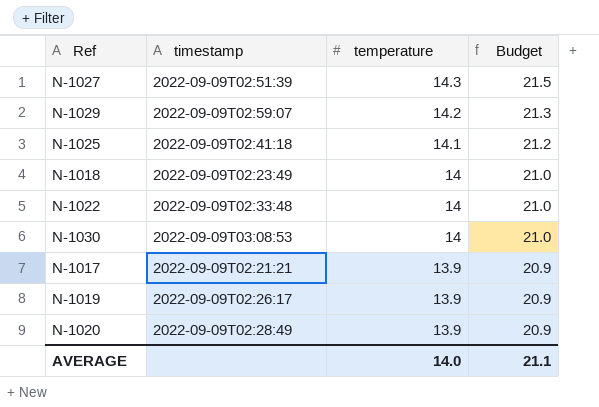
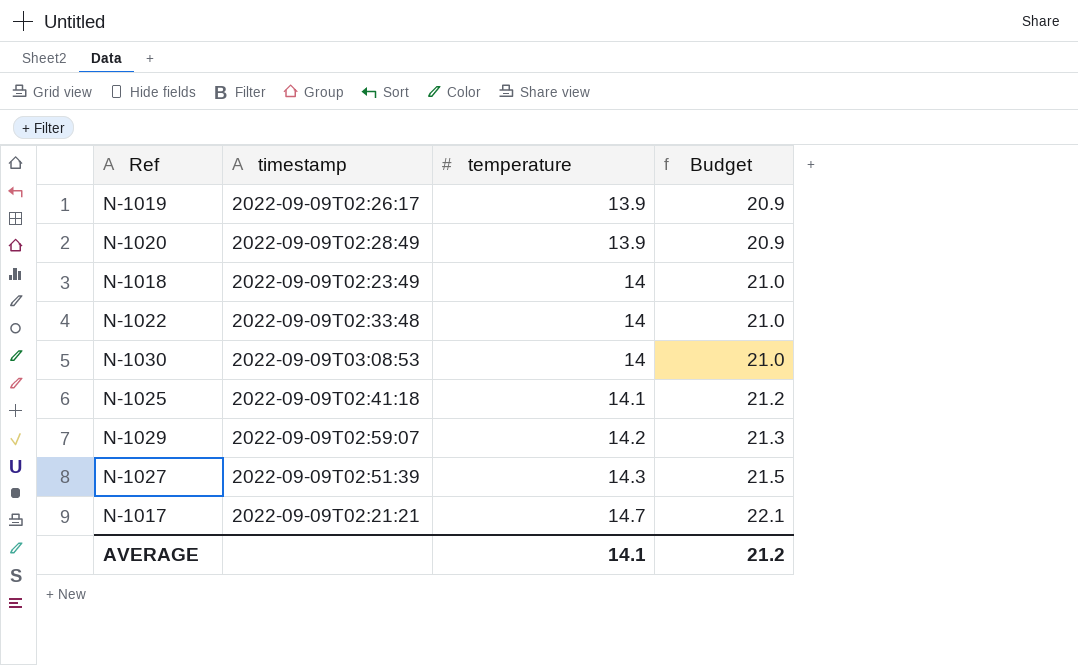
row order: temperature descending -> temperature ascending
N-1017 | temperature: 13.9 -> 14.7
N-1017 | Budget: 20.9 -> 22.1
AVERAGE | temperature: 14.0 -> 14.1
AVERAGE | Budget: 21.1 -> 21.2

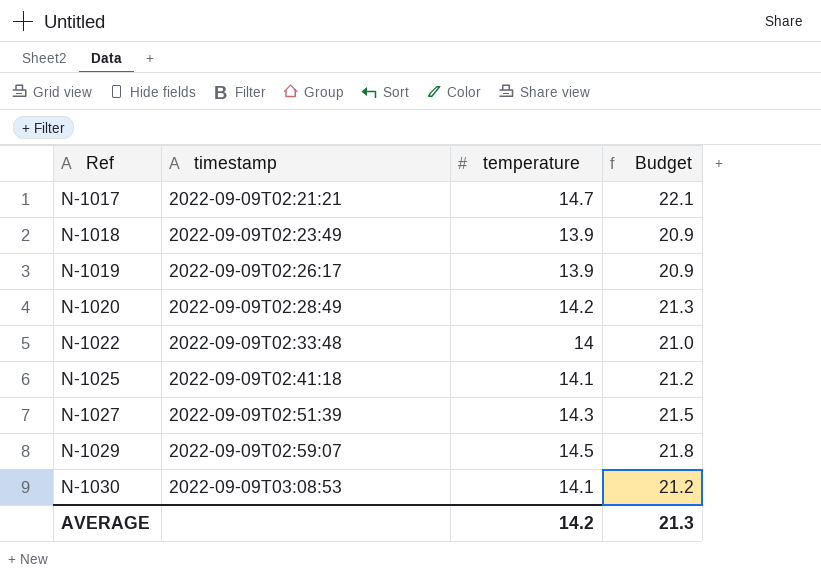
row order: temperature ascending -> Ref ascending
N-1018 | temperature: 14 -> 13.9
N-1018 | Budget: 21.0 -> 20.9
N-1020 | temperature: 13.9 -> 14.2
N-1020 | Budget: 20.9 -> 21.3
N-1029 | temperature: 14.2 -> 14.5
N-1029 | Budget: 21.3 -> 21.8
N-1030 | temperature: 14 -> 14.1
N-1030 | Budget: 21.0 -> 21.2
AVERAGE | temperature: 14.1 -> 14.2
AVERAGE | Budget: 21.2 -> 21.3

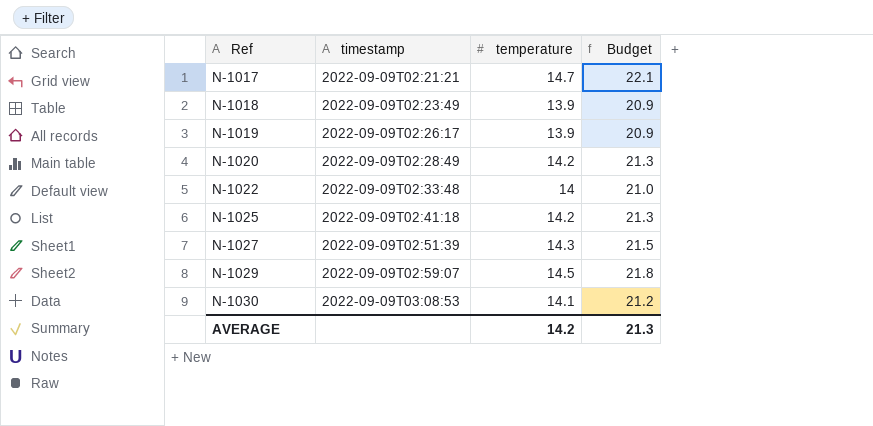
N-1025 | temperature: 14.1 -> 14.2
N-1025 | Budget: 21.2 -> 21.3

